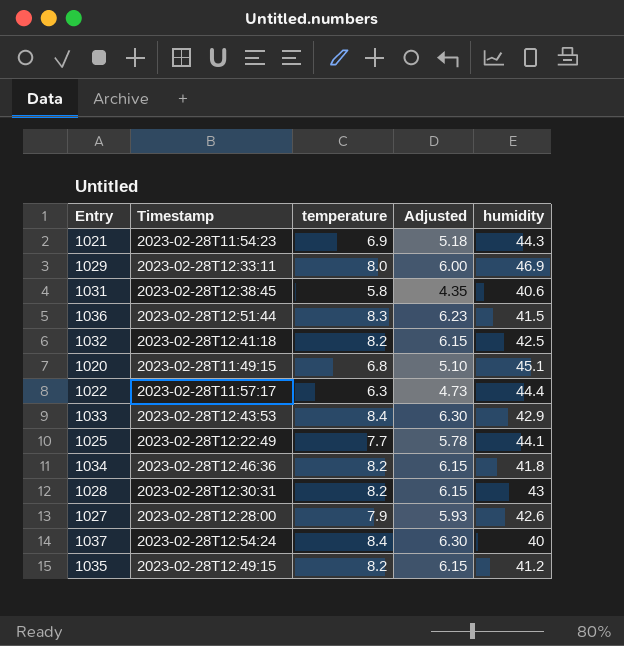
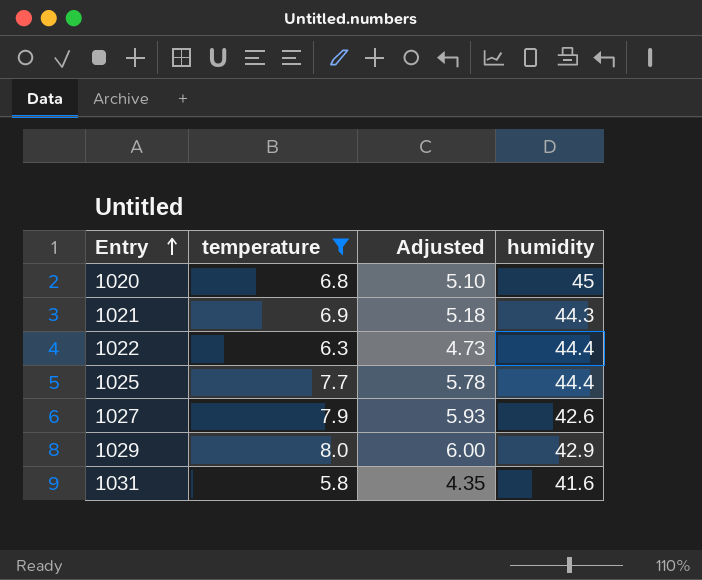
filter: none -> temperature <= 8.0
row order: none -> Entry ascending
column Timestamp | position: 2 -> none
1020 | humidity: 45.1 -> 45
1025 | humidity: 44.1 -> 44.4
1029 | humidity: 46.9 -> 42.9
1031 | humidity: 40.6 -> 41.6

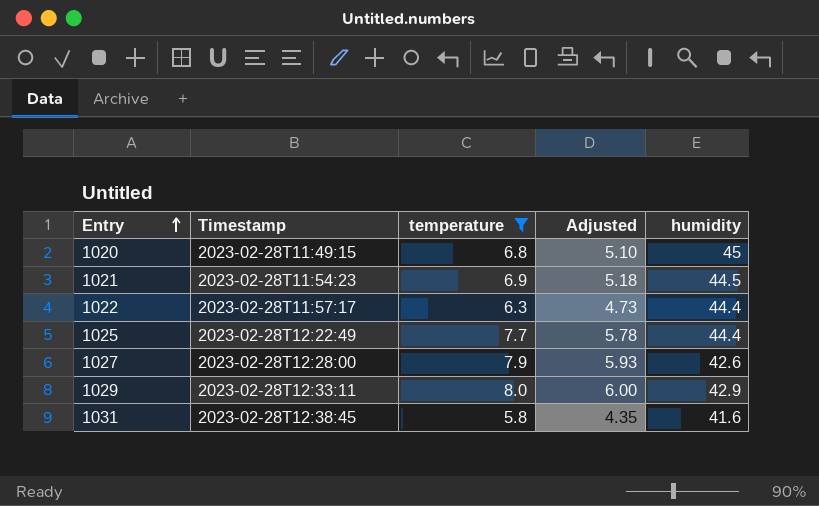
column Timestamp | position: none -> 2
1021 | humidity: 44.3 -> 44.5

